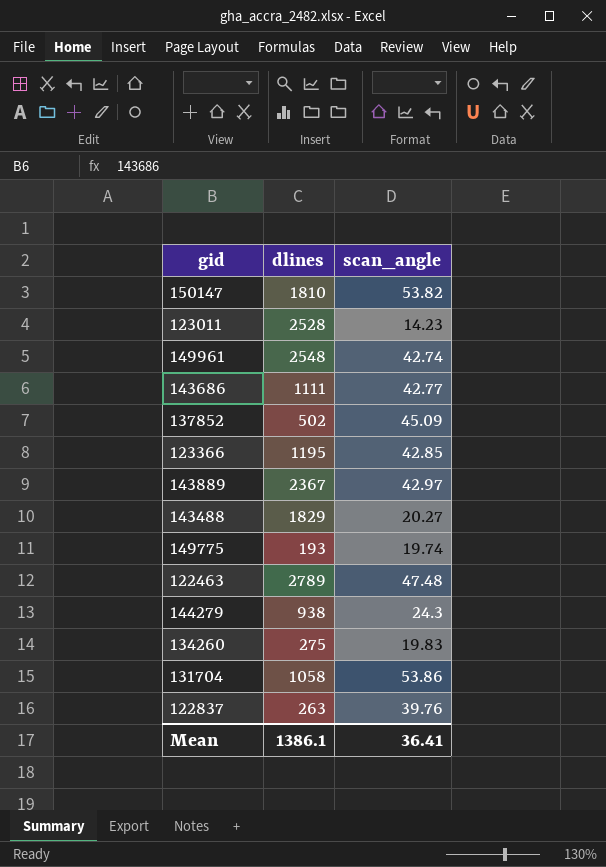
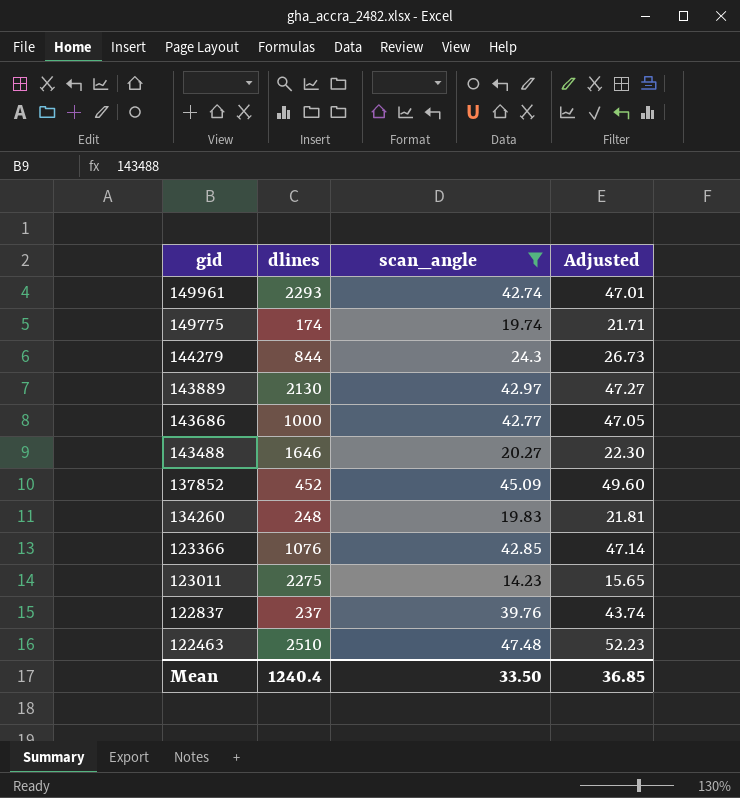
filter: none -> scan_angle <= 47.48
row order: none -> gid descending
column Adjusted | formula: none -> [scan_angle] * 1.1
149961 | dlines: 2548 -> 2293
149775 | dlines: 193 -> 174
144279 | dlines: 938 -> 844
143889 | dlines: 2367 -> 2130
143686 | dlines: 1111 -> 1000
143488 | dlines: 1829 -> 1646
137852 | dlines: 502 -> 452
134260 | dlines: 275 -> 248
123366 | dlines: 1195 -> 1076
123011 | dlines: 2528 -> 2275
122837 | dlines: 263 -> 237
122463 | dlines: 2789 -> 2510
Mean | dlines: 1386.1 -> 1240.4
Mean | scan_angle: 36.41 -> 33.50

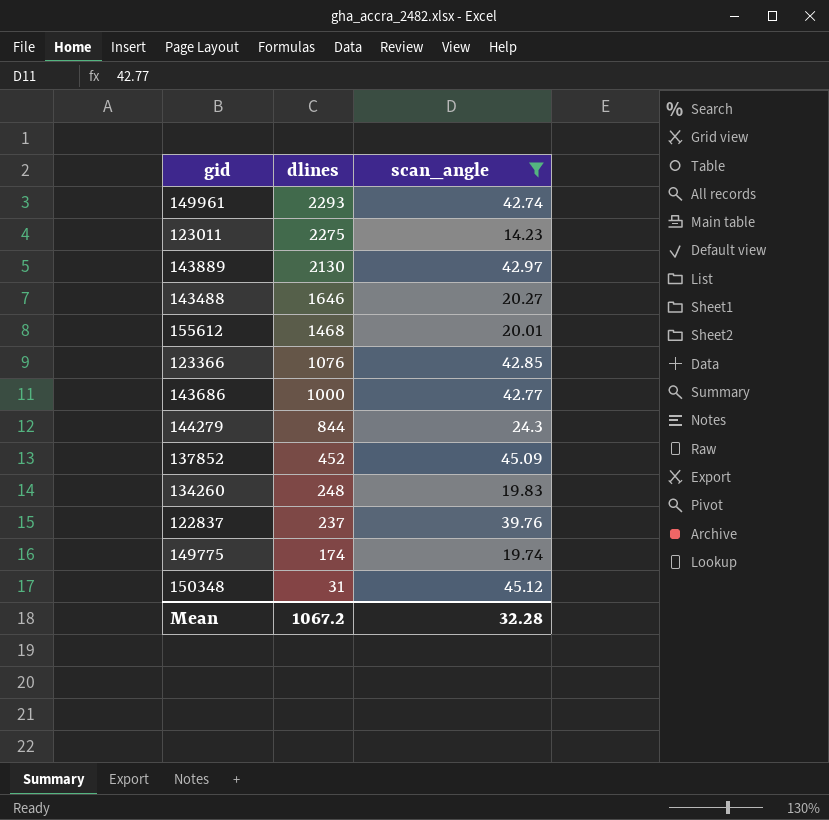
row order: gid descending -> dlines descending
column Adjusted | formula: [scan_angle] * 1.1 -> none
row 122463: 2510 | 47.48 | 52.23 -> none
row 155612: none -> 1468 | 20.01
row 150348: none -> 31 | 45.12
Mean | dlines: 1240.4 -> 1067.2
Mean | scan_angle: 33.50 -> 32.28

